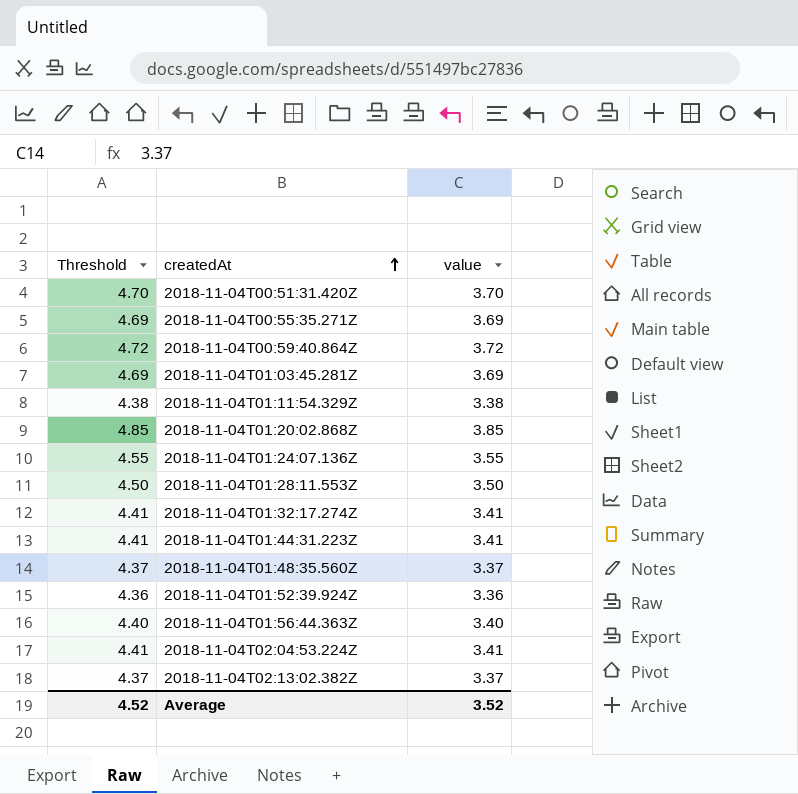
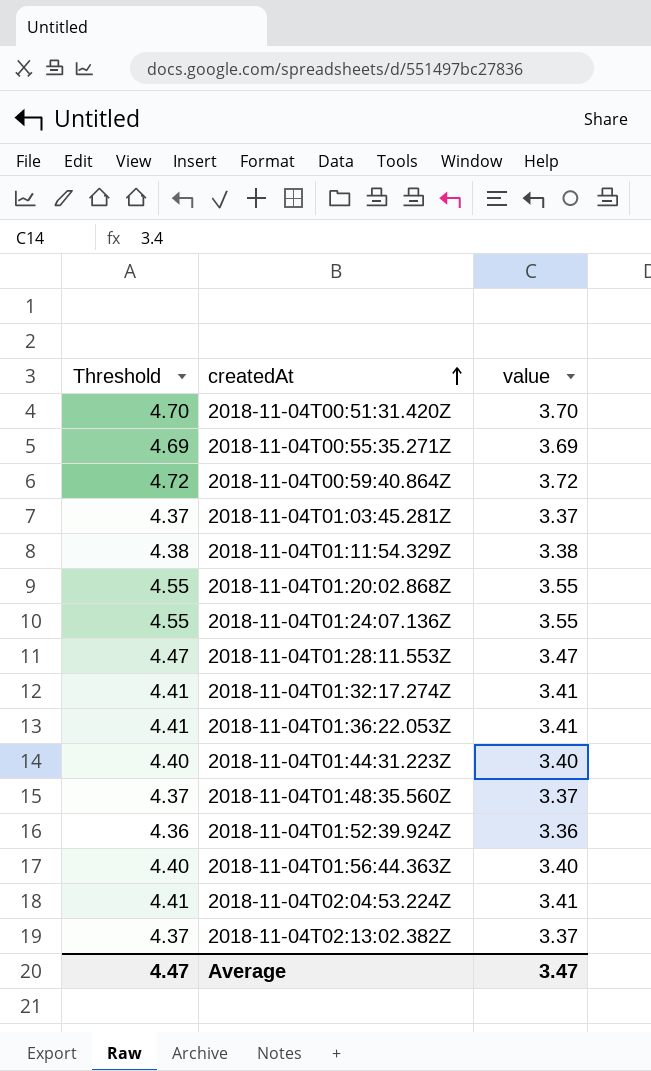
2018-11-04T01:03:45.281Z | Threshold: 4.69 -> 4.37
2018-11-04T01:03:45.281Z | value: 3.69 -> 3.37
2018-11-04T01:20:02.868Z | Threshold: 4.85 -> 4.55
2018-11-04T01:20:02.868Z | value: 3.85 -> 3.55
2018-11-04T01:28:11.553Z | Threshold: 4.50 -> 4.47
2018-11-04T01:28:11.553Z | value: 3.50 -> 3.47
row 2018-11-04T01:36:22.053Z: none -> 4.41 | 3.41
2018-11-04T01:44:31.223Z | Threshold: 4.41 -> 4.40
2018-11-04T01:44:31.223Z | value: 3.41 -> 3.40
Average | Threshold: 4.52 -> 4.47
Average | value: 3.52 -> 3.47

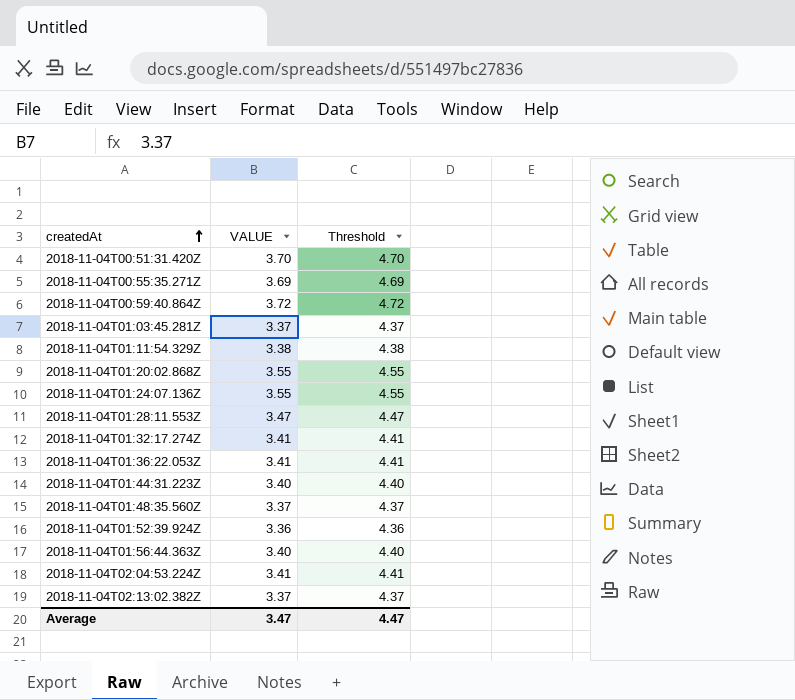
column name: value -> VALUE
column Threshold | position: 1 -> 3

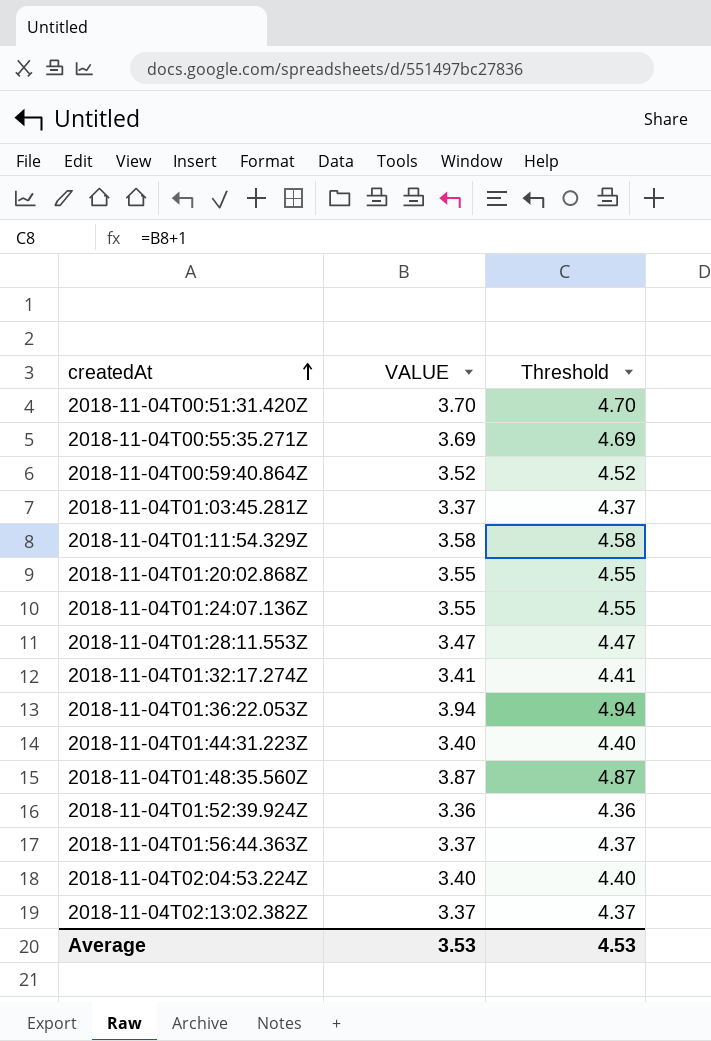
2018-11-04T00:59:40.864Z | VALUE: 3.72 -> 3.52
2018-11-04T00:59:40.864Z | Threshold: 4.72 -> 4.52
2018-11-04T01:11:54.329Z | VALUE: 3.38 -> 3.58
2018-11-04T01:11:54.329Z | Threshold: 4.38 -> 4.58
2018-11-04T01:36:22.053Z | VALUE: 3.41 -> 3.94
2018-11-04T01:36:22.053Z | Threshold: 4.41 -> 4.94
2018-11-04T01:48:35.560Z | VALUE: 3.37 -> 3.87
2018-11-04T01:48:35.560Z | Threshold: 4.37 -> 4.87
2018-11-04T01:56:44.363Z | VALUE: 3.40 -> 3.37
2018-11-04T01:56:44.363Z | Threshold: 4.40 -> 4.37
2018-11-04T02:04:53.224Z | VALUE: 3.41 -> 3.40
2018-11-04T02:04:53.224Z | Threshold: 4.41 -> 4.40
Average | VALUE: 3.47 -> 3.53
Average | Threshold: 4.47 -> 4.53

